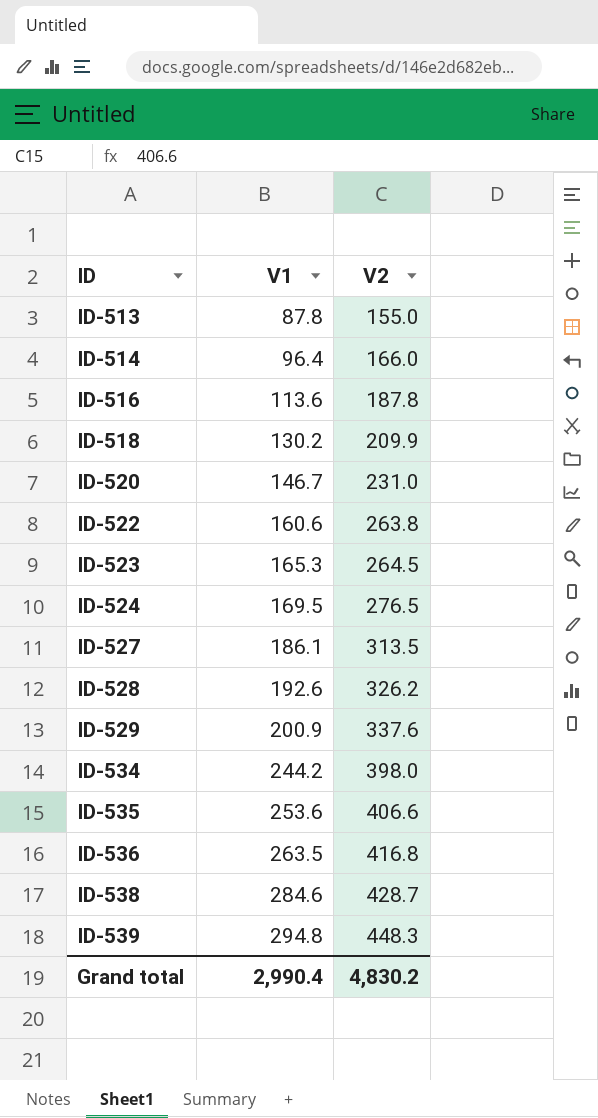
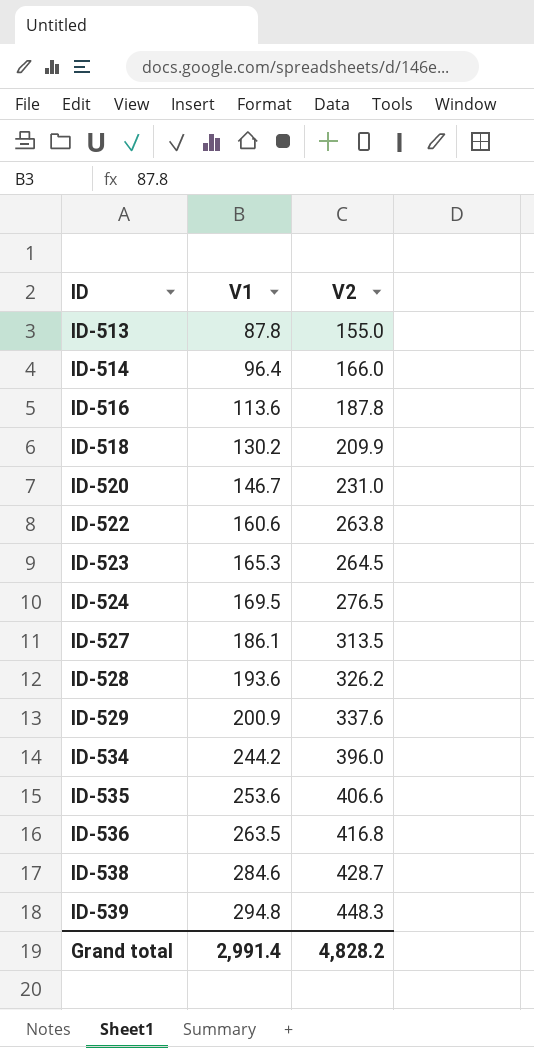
ID-528 | V1: 192.6 -> 193.6
ID-534 | V2: 398.0 -> 396.0
Grand total | V1: 2,990.4 -> 2,991.4
Grand total | V2: 4,830.2 -> 4,828.2

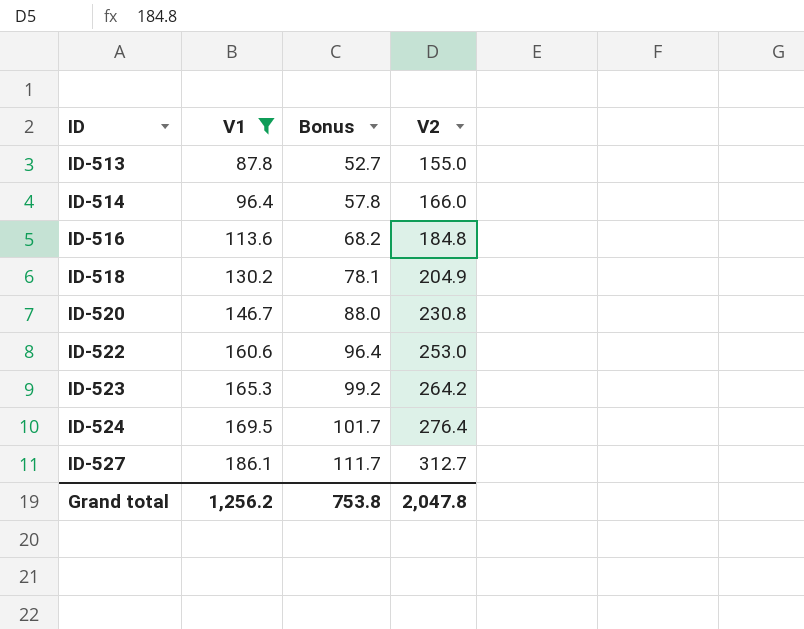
filter: none -> V1 <= 186.1
column Bonus | formula: none -> [V1] * 0.6
ID-516 | V2: 187.8 -> 184.8
ID-518 | V2: 209.9 -> 204.9
ID-520 | V2: 231.0 -> 230.8
ID-522 | V2: 263.8 -> 253.0
ID-523 | V2: 264.5 -> 264.2
ID-524 | V2: 276.5 -> 276.4
ID-527 | V2: 313.5 -> 312.7
Grand total | V1: 2,991.4 -> 1,256.2
Grand total | V2: 4,828.2 -> 2,047.8

